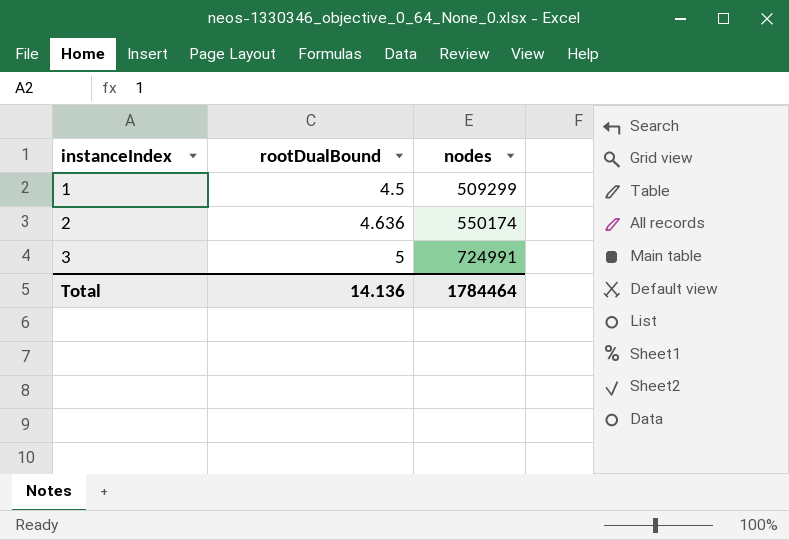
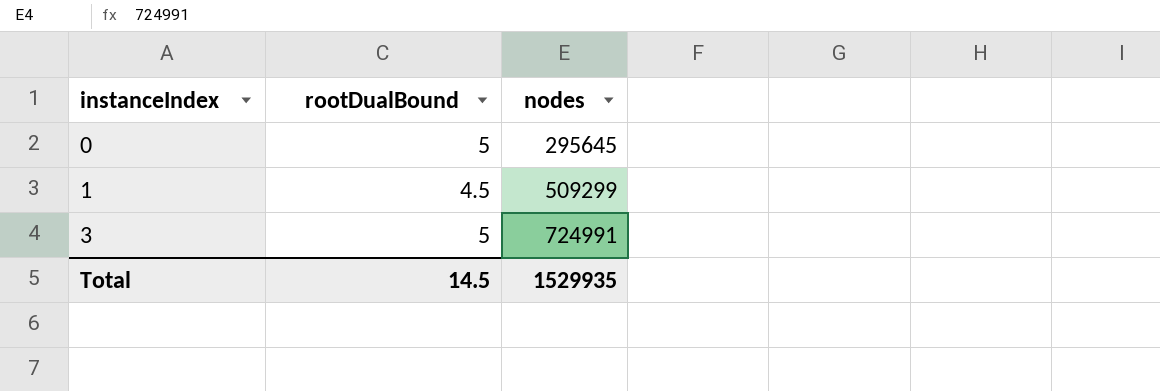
row 2: 4.636 | 550174 -> none
row 0: none -> 5 | 295645
Total | rootDualBound: 14.136 -> 14.5
Total | nodes: 1784464 -> 1529935

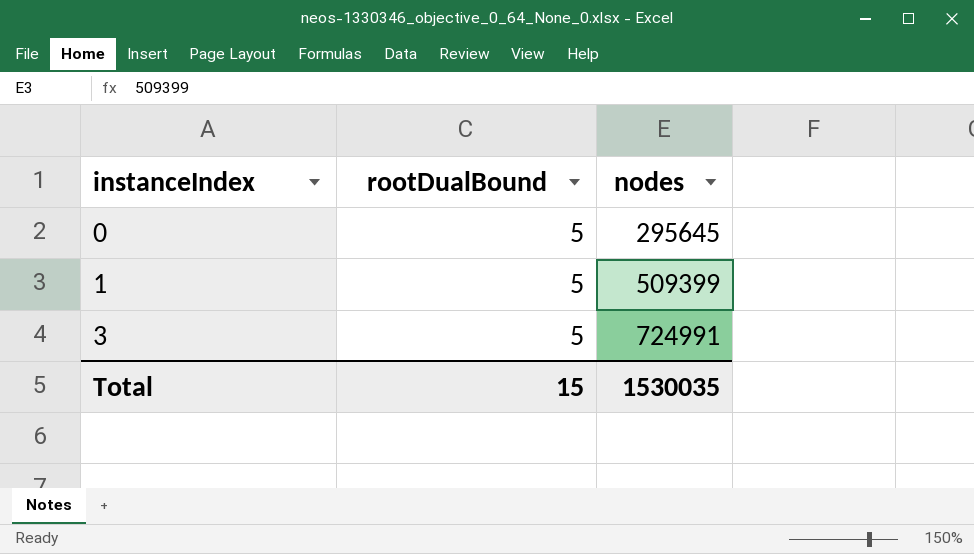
1 | rootDualBound: 4.5 -> 5
1 | nodes: 509299 -> 509399
Total | rootDualBound: 14.5 -> 15
Total | nodes: 1529935 -> 1530035

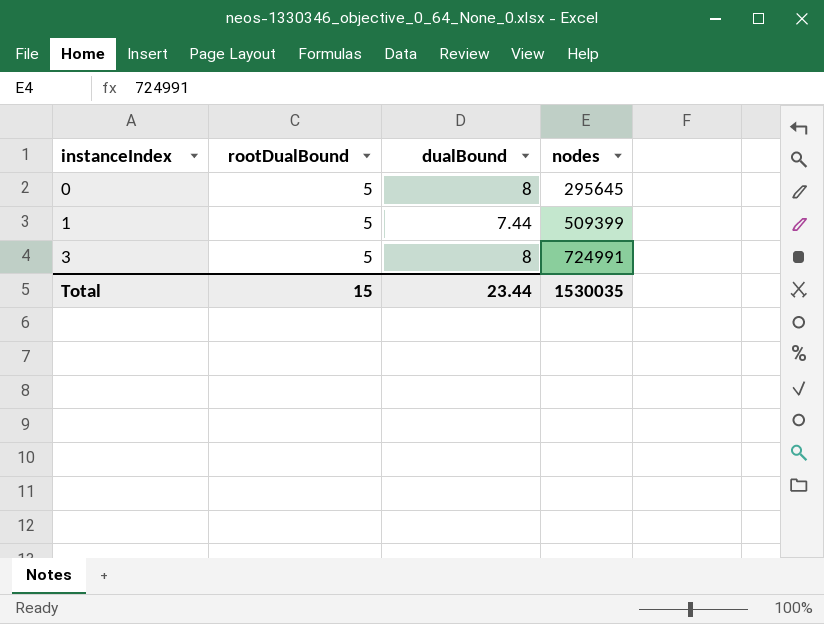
column dualBound | position: none -> 3

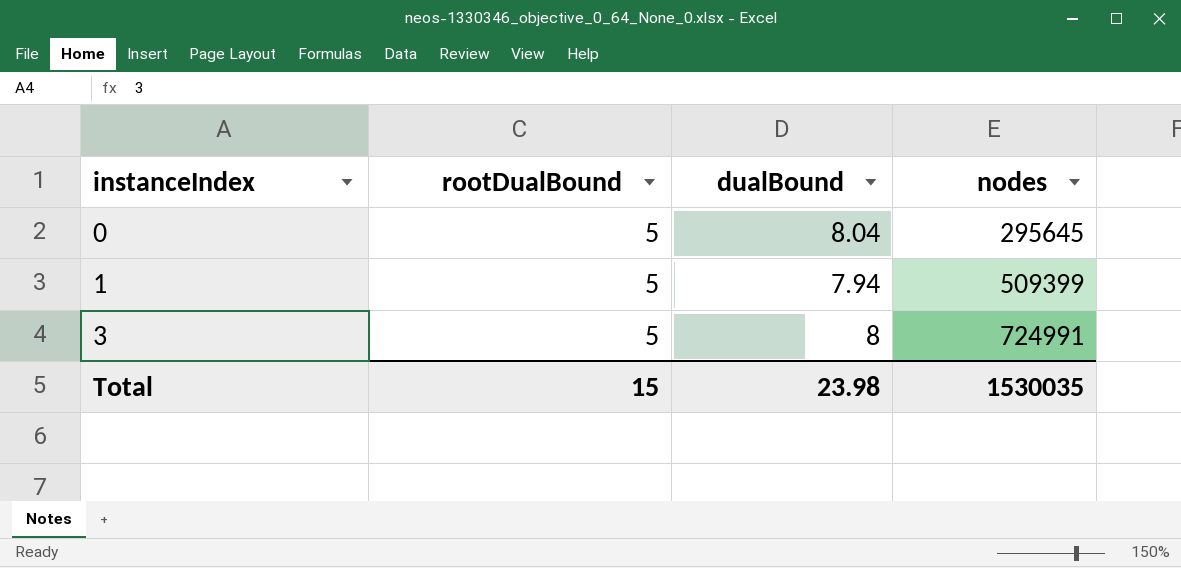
0 | dualBound: 8 -> 8.04
1 | dualBound: 7.44 -> 7.94
Total | dualBound: 23.44 -> 23.98

